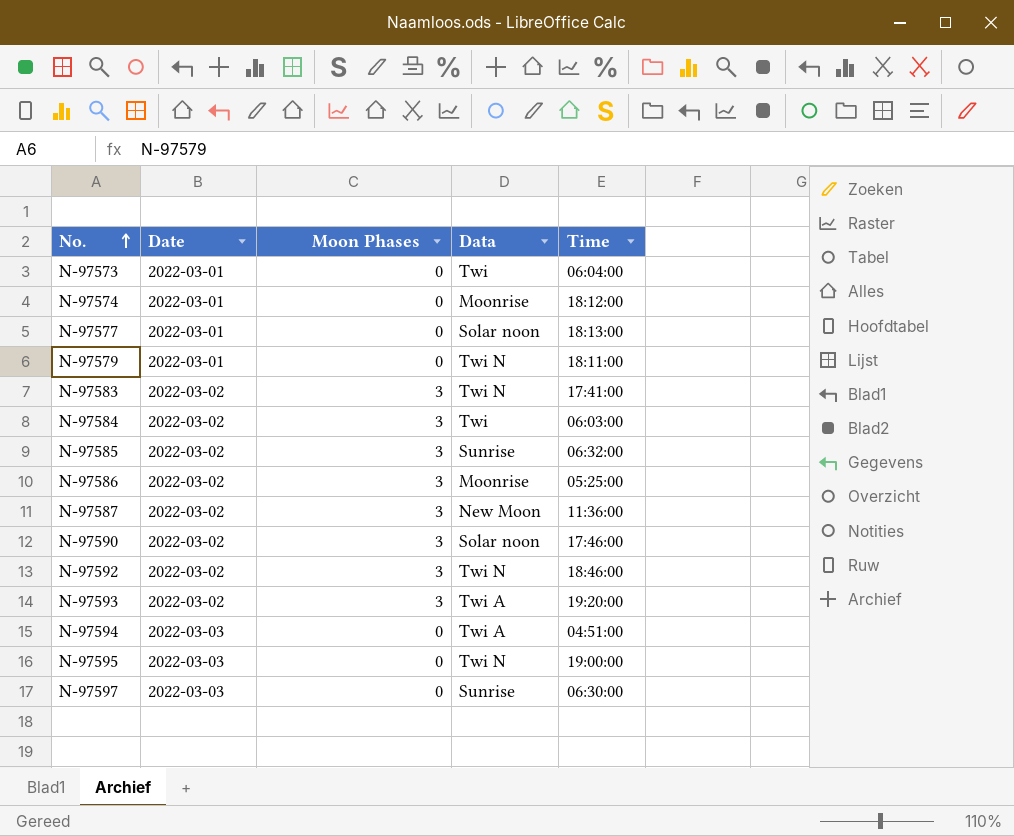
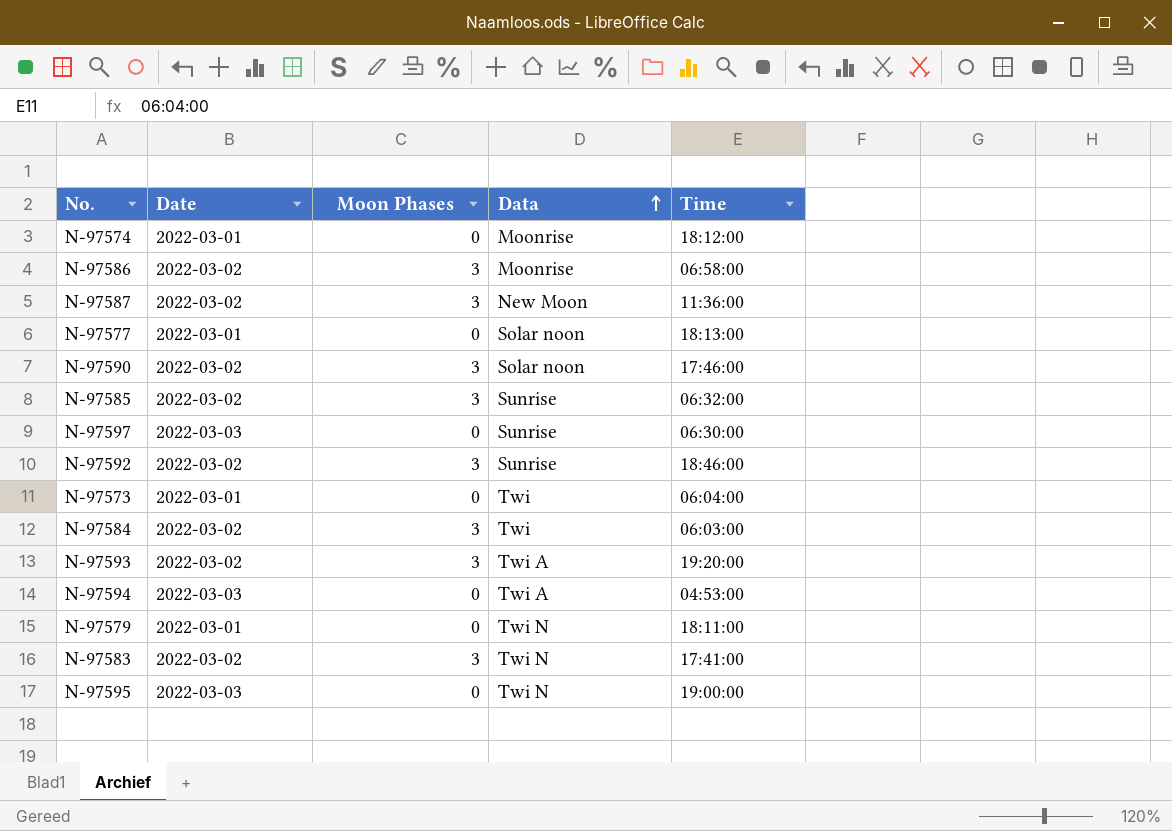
row order: No. ascending -> Data ascending
N-97586 | Time: 05:25:00 -> 06:58:00
N-97592 | Data: Twi N -> Sunrise
N-97594 | Time: 04:51:00 -> 04:53:00

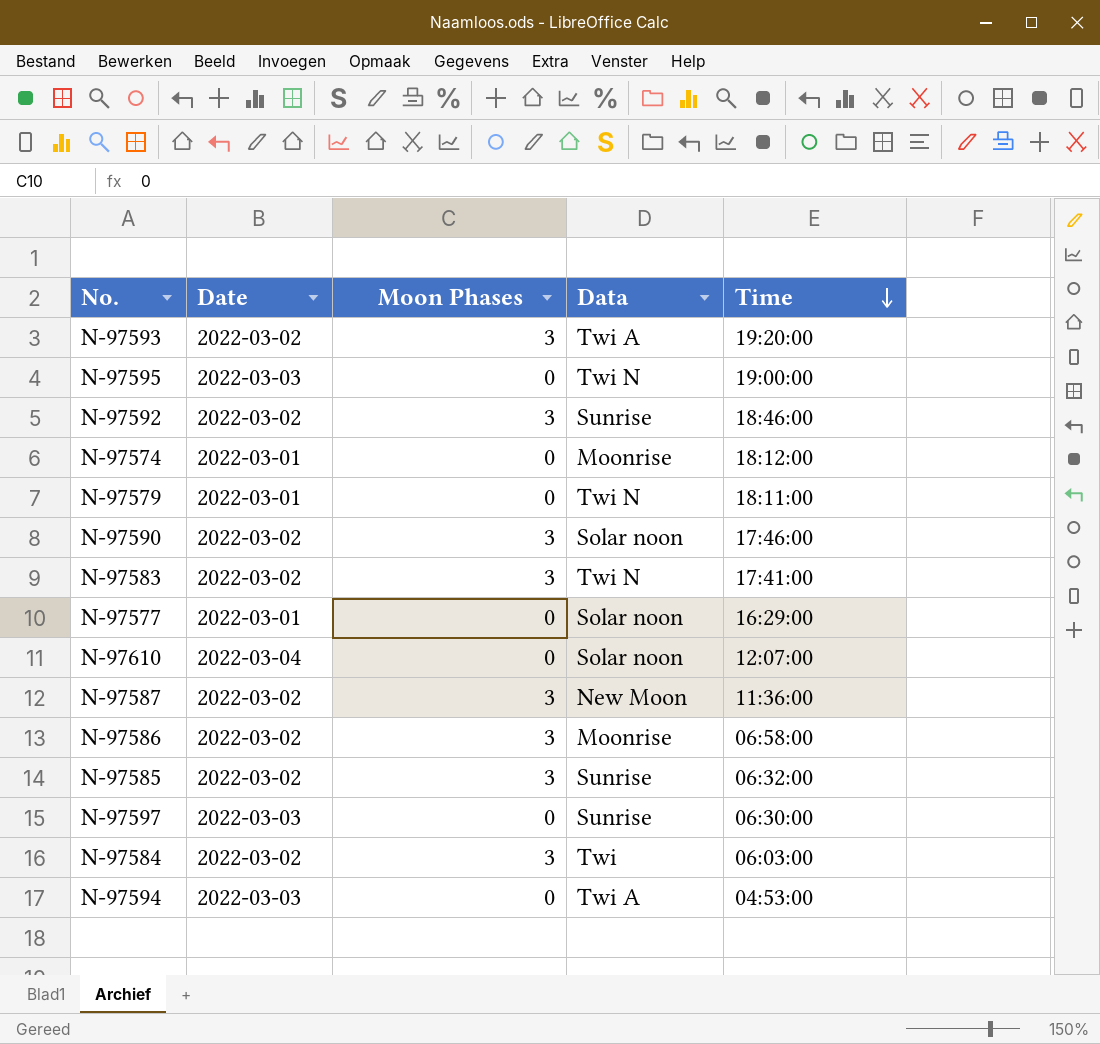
row order: Data ascending -> Time descending
row N-97573: 2022-03-01 | 0 | Twi | 06:04:00 -> none
N-97577 | Time: 18:13:00 -> 16:29:00
row N-97610: none -> 2022-03-04 | 0 | Solar noon | 12:07:00

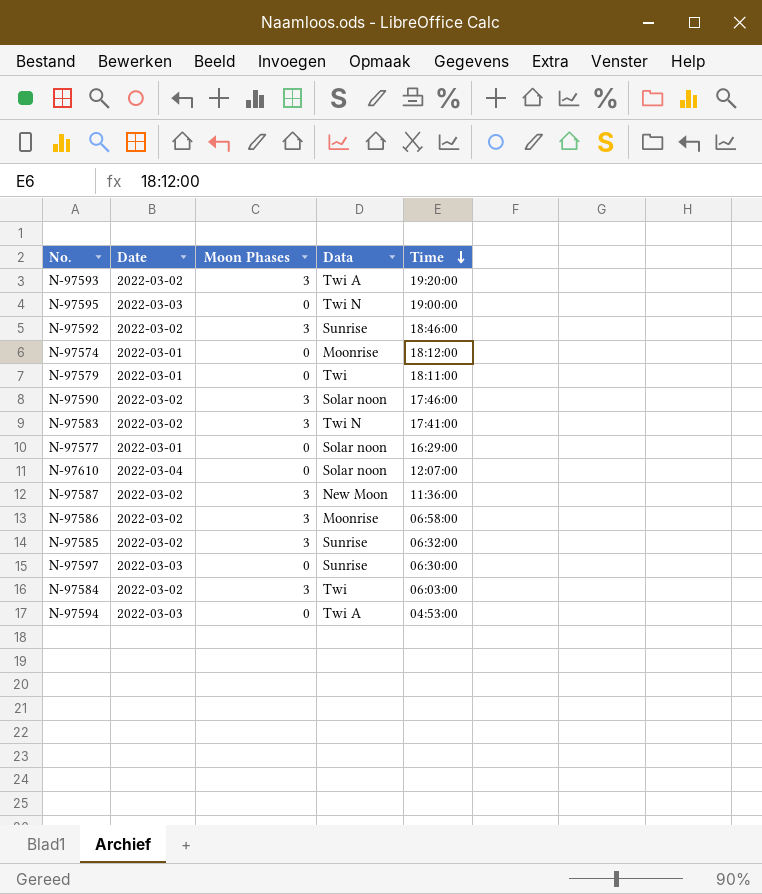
N-97579 | Data: Twi N -> Twi

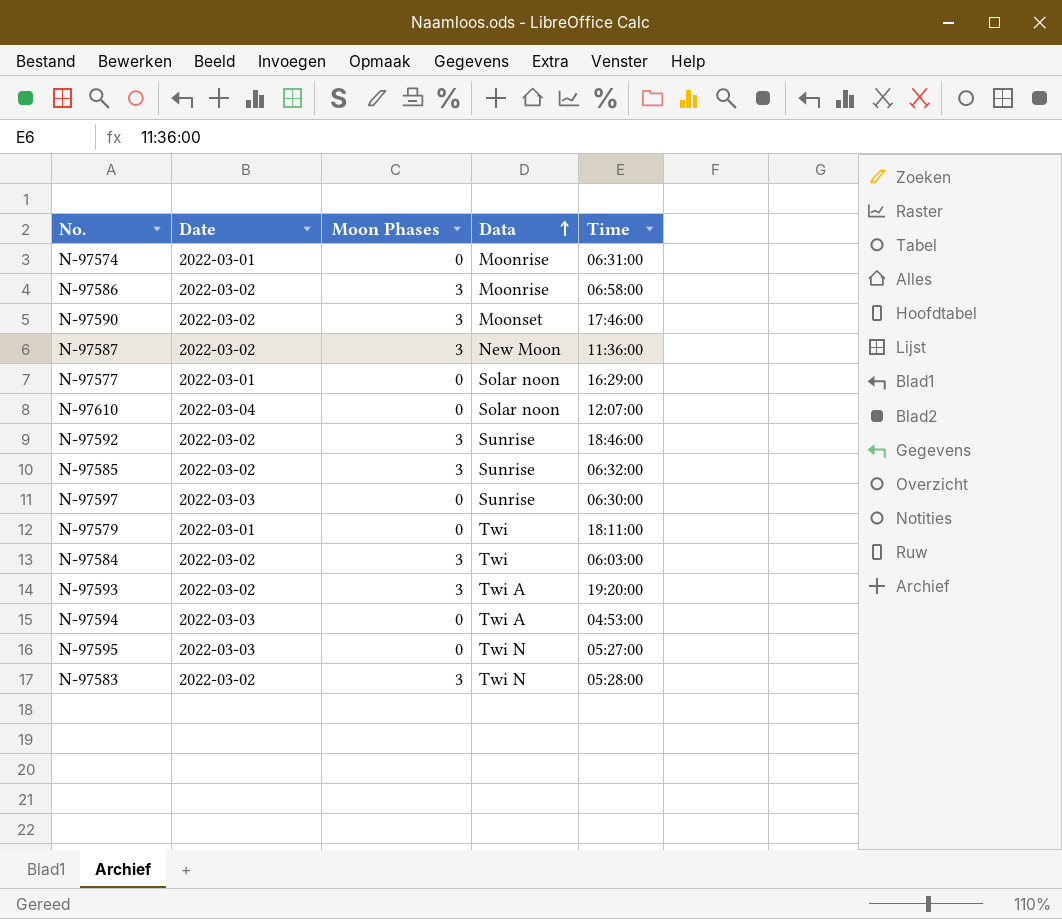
row order: Time descending -> Data ascending
N-97574 | Time: 18:12:00 -> 06:31:00
N-97590 | Data: Solar noon -> Moonset
N-97595 | Time: 19:00:00 -> 05:27:00
N-97583 | Time: 17:41:00 -> 05:28:00

